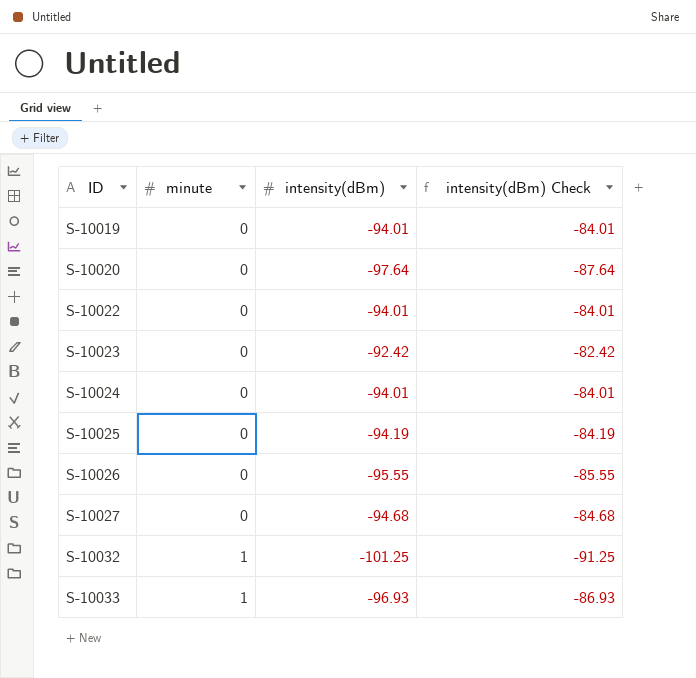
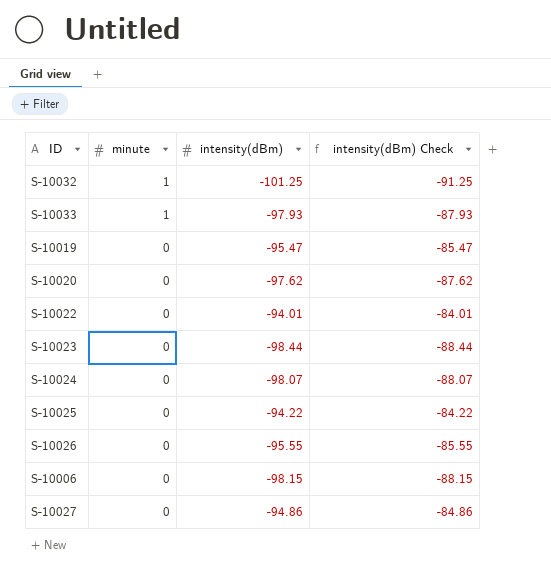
row order: ID ascending -> minute descending
S-10033 | intensity(dBm): -96.93 -> -97.93
S-10033 | intensity(dBm) Check: -86.93 -> -87.93
S-10019 | intensity(dBm): -94.01 -> -95.47
S-10019 | intensity(dBm) Check: -84.01 -> -85.47
S-10020 | intensity(dBm): -97.64 -> -97.62
S-10020 | intensity(dBm) Check: -87.64 -> -87.62
S-10023 | intensity(dBm): -92.42 -> -98.44
S-10023 | intensity(dBm) Check: -82.42 -> -88.44
S-10024 | intensity(dBm): -94.01 -> -98.07
S-10024 | intensity(dBm) Check: -84.01 -> -88.07
S-10025 | intensity(dBm): -94.19 -> -94.22
S-10025 | intensity(dBm) Check: -84.19 -> -84.22
row S-10006: none -> 0 | -98.15 | -88.15
S-10027 | intensity(dBm): -94.68 -> -94.86
S-10027 | intensity(dBm) Check: -84.68 -> -84.86

